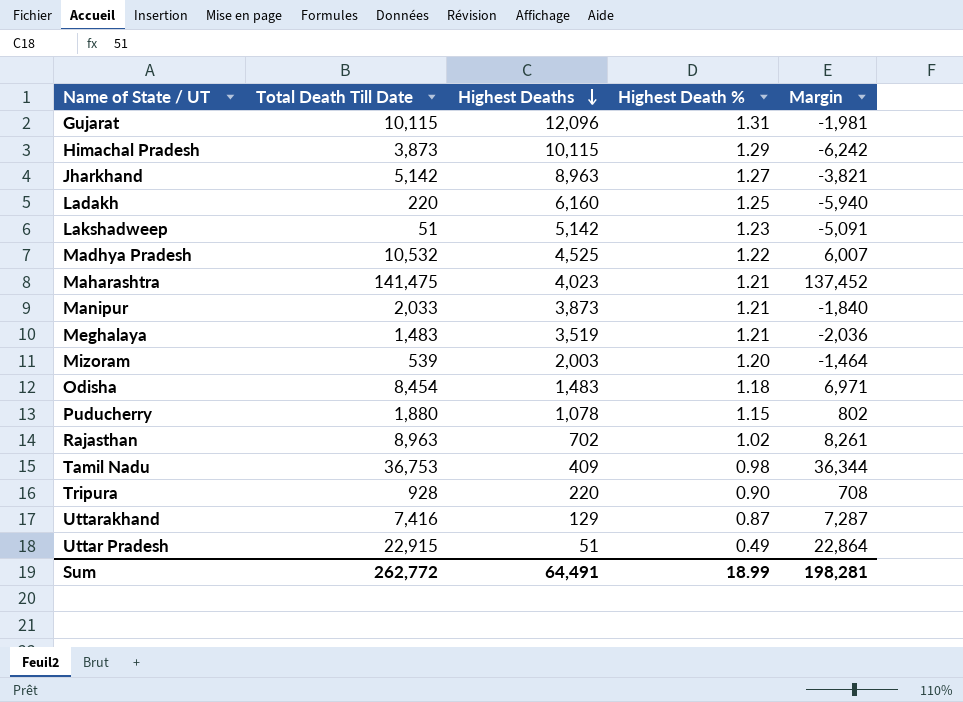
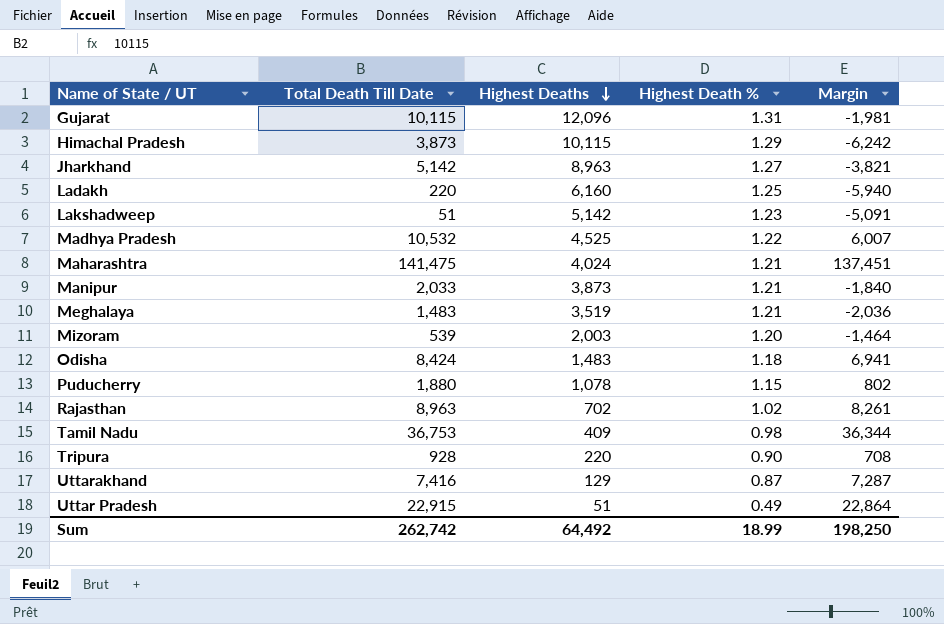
Maharashtra | Highest Deaths: 4,023 -> 4,024
Maharashtra | Margin: 137,452 -> 137,451
Odisha | Total Death Till Date: 8,454 -> 8,424
Odisha | Margin: 6,971 -> 6,941
Sum | Total Death Till Date: 262,772 -> 262,742
Sum | Highest Deaths: 64,491 -> 64,492
Sum | Margin: 198,281 -> 198,250

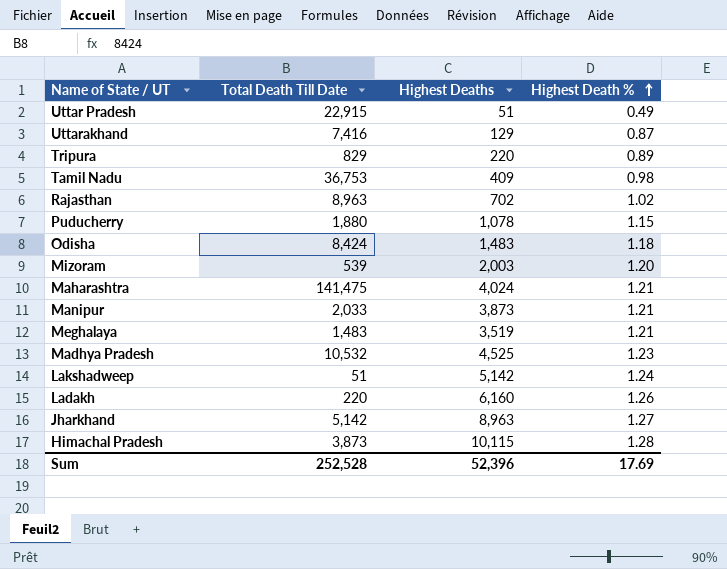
row order: Highest Deaths descending -> Highest Death % ascending
column Margin | formula: [Total Death Till Date] - [Highest Deaths] -> none
row Gujarat: 10,115 | 12,096 | 1.31 | -1,981 -> none
Tripura | Total Death Till Date: 928 -> 829
Tripura | Highest Death %: 0.90 -> 0.89
Madhya Pradesh | Highest Death %: 1.22 -> 1.23
Lakshadweep | Highest Death %: 1.23 -> 1.24
Ladakh | Highest Death %: 1.25 -> 1.26
Himachal Pradesh | Highest Death %: 1.29 -> 1.28
Sum | Total Death Till Date: 262,742 -> 252,528
Sum | Highest Deaths: 64,492 -> 52,396
Sum | Highest Death %: 18.99 -> 17.69

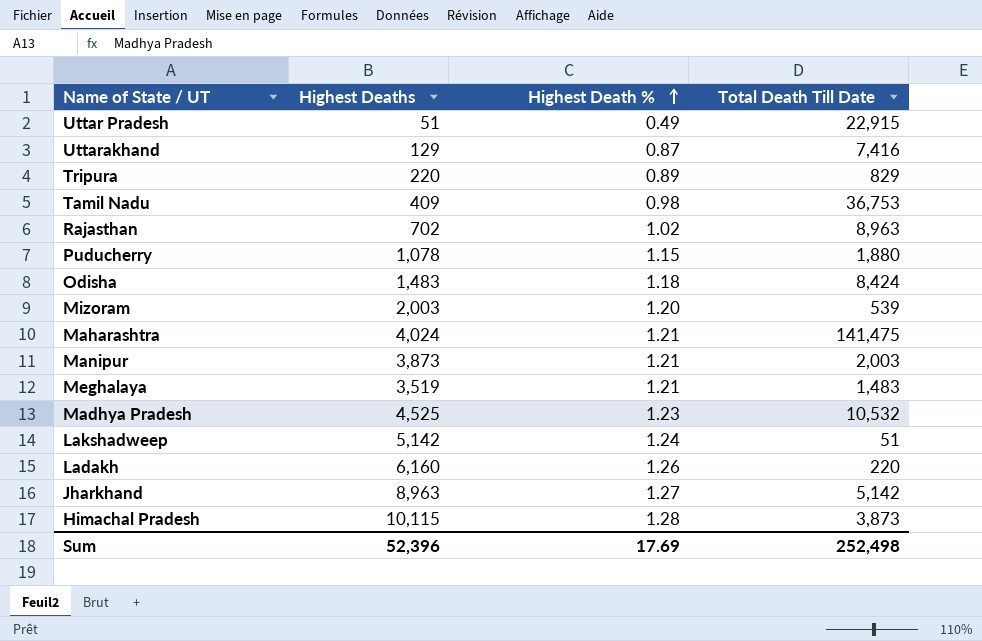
column Total Death Till Date | position: 2 -> 4
Manipur | Total Death Till Date: 2,033 -> 2,003
Sum | Total Death Till Date: 252,528 -> 252,498

